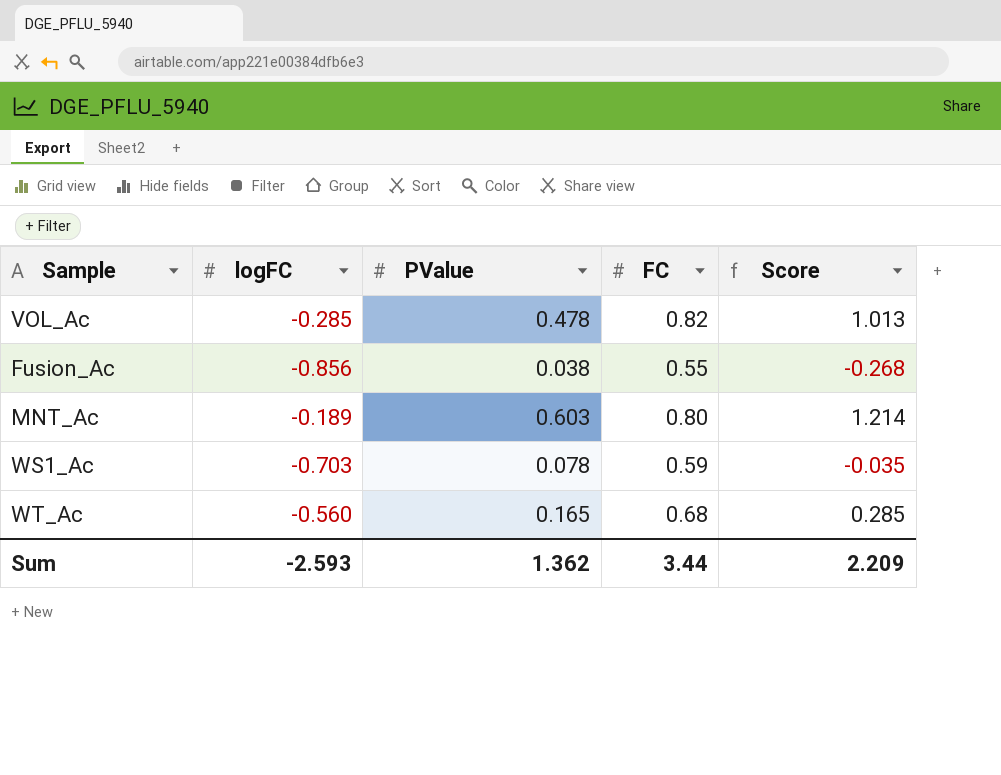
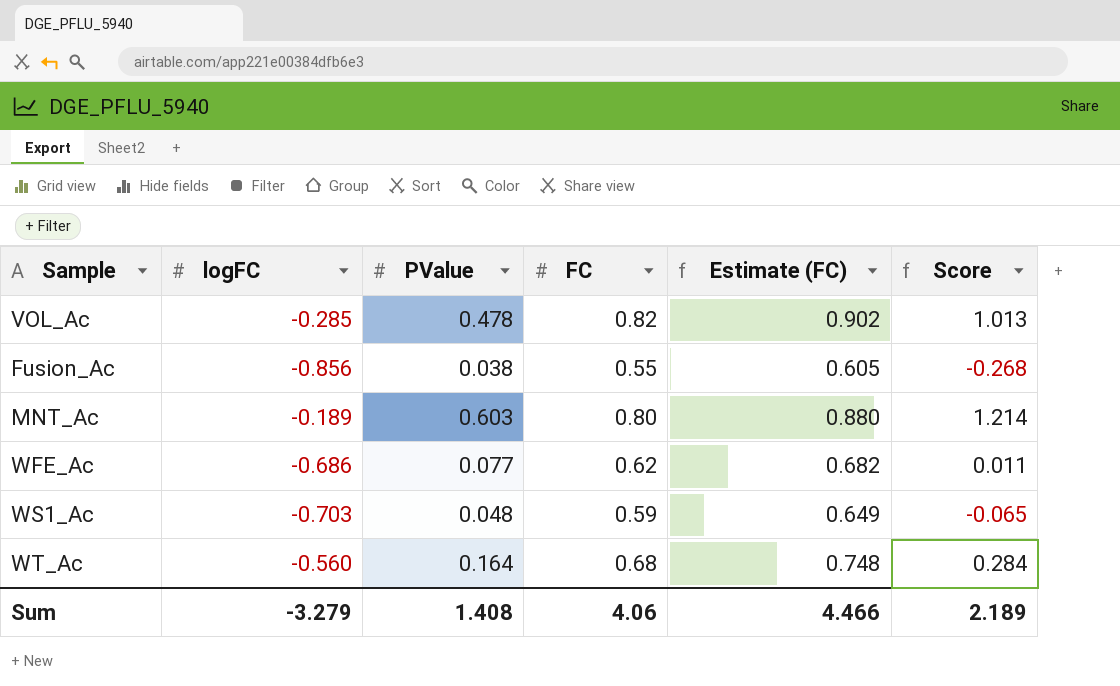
column Estimate (FC) | formula: none -> [FC] * 1.1
row WFE_Ac: none -> -0.686 | 0.077 | 0.62 | 0.682 | 0.011
WS1_Ac | PValue: 0.078 -> 0.048
WS1_Ac | Score: -0.035 -> -0.065
WT_Ac | PValue: 0.165 -> 0.164
WT_Ac | Score: 0.285 -> 0.284
Sum | logFC: -2.593 -> -3.279
Sum | PValue: 1.362 -> 1.408
Sum | FC: 3.44 -> 4.06
Sum | Score: 2.209 -> 2.189

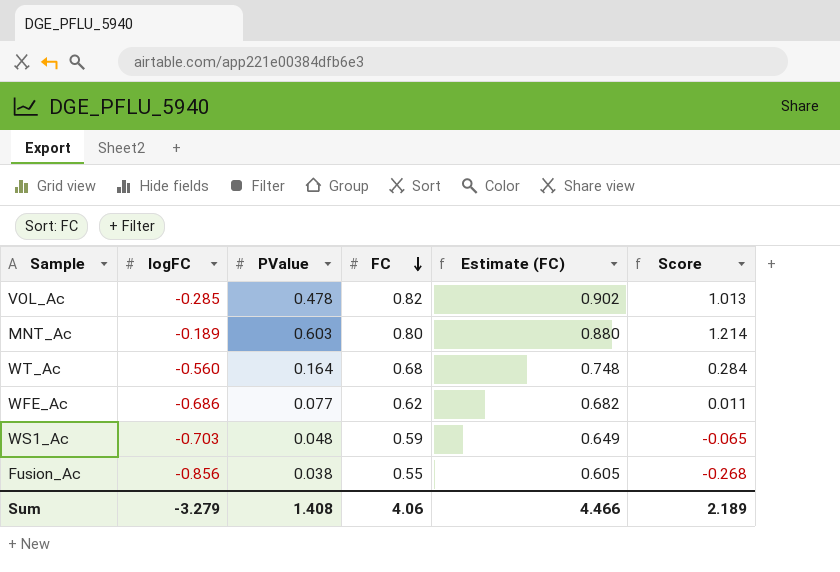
row order: none -> FC descending

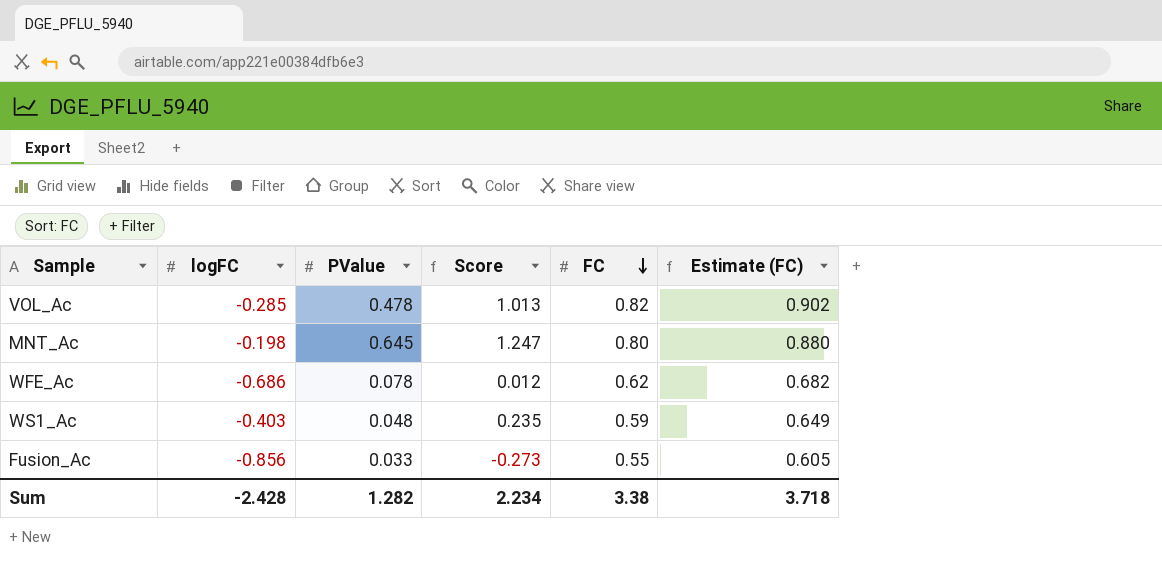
column Score | position: 6 -> 4
row WT_Ac: -0.560 | 0.164 | 0.68 | 0.748 | 0.284 -> none
MNT_Ac | logFC: -0.189 -> -0.198
MNT_Ac | PValue: 0.603 -> 0.645
MNT_Ac | Score: 1.214 -> 1.247
WFE_Ac | PValue: 0.077 -> 0.078
WFE_Ac | Score: 0.011 -> 0.012
WS1_Ac | logFC: -0.703 -> -0.403
WS1_Ac | Score: -0.065 -> 0.235
Fusion_Ac | PValue: 0.038 -> 0.033
Fusion_Ac | Score: -0.268 -> -0.273
Sum | logFC: -3.279 -> -2.428
Sum | PValue: 1.408 -> 1.282
Sum | Score: 2.189 -> 2.234
Sum | FC: 4.06 -> 3.38
Sum | Estimate (FC): 4.466 -> 3.718

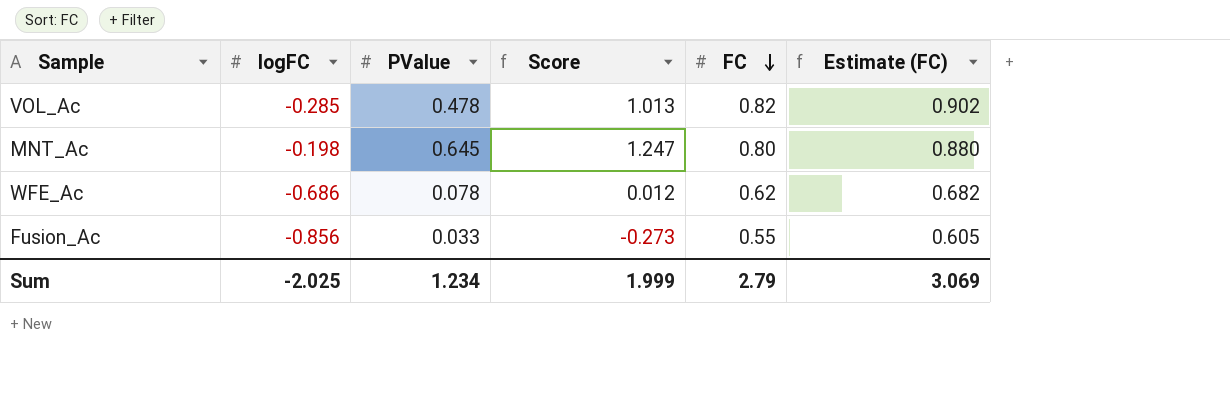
row WS1_Ac: -0.403 | 0.048 | 0.235 | 0.59 | 0.649 -> none
Sum | logFC: -2.428 -> -2.025
Sum | PValue: 1.282 -> 1.234
Sum | Score: 2.234 -> 1.999
Sum | FC: 3.38 -> 2.79
Sum | Estimate (FC): 3.718 -> 3.069

